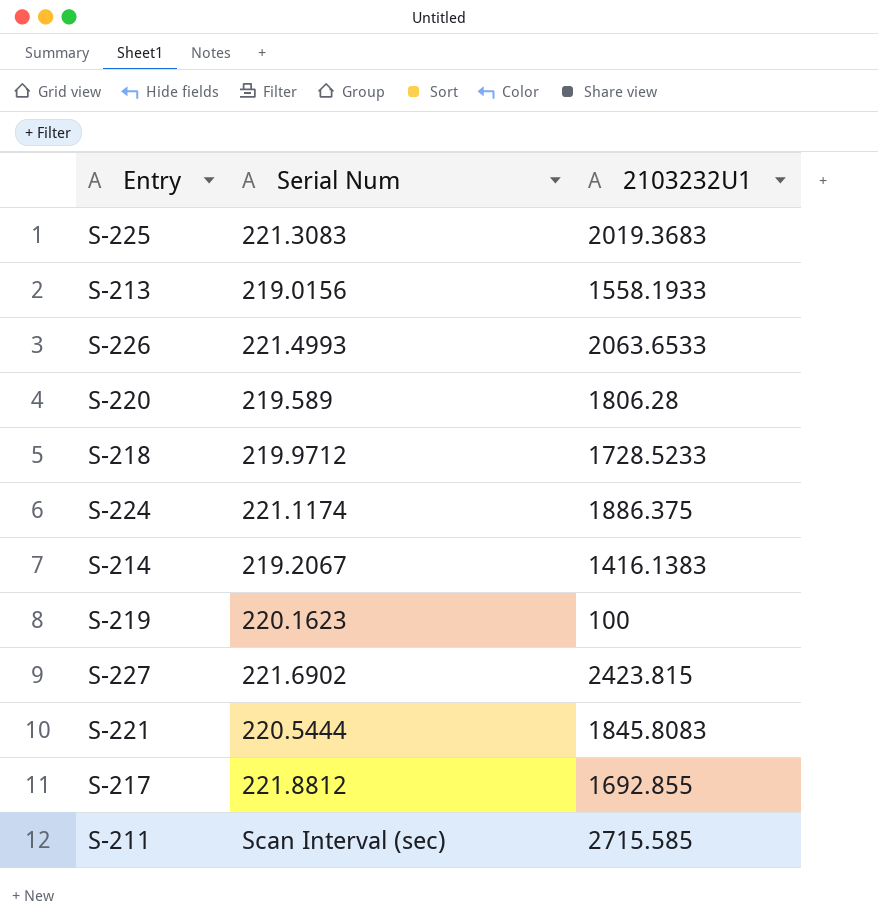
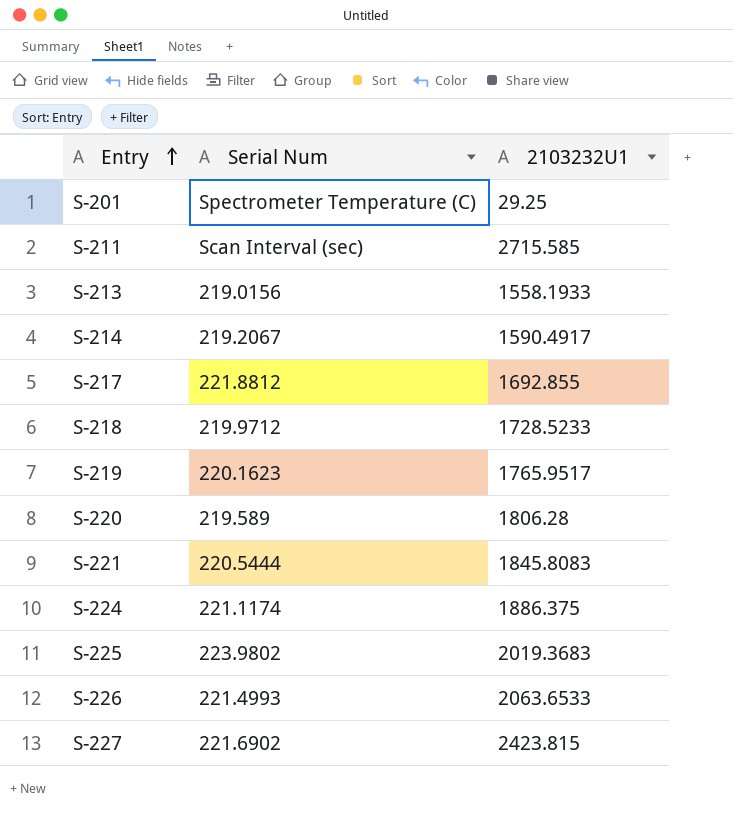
row order: none -> Entry ascending
row S-201: none -> Spectrometer Temperature (C) | 29.25
S-214 | 2103232U1: 1416.1383 -> 1590.4917
S-219 | 2103232U1: 100 -> 1765.9517
S-225 | Serial Num: 221.3083 -> 223.9802

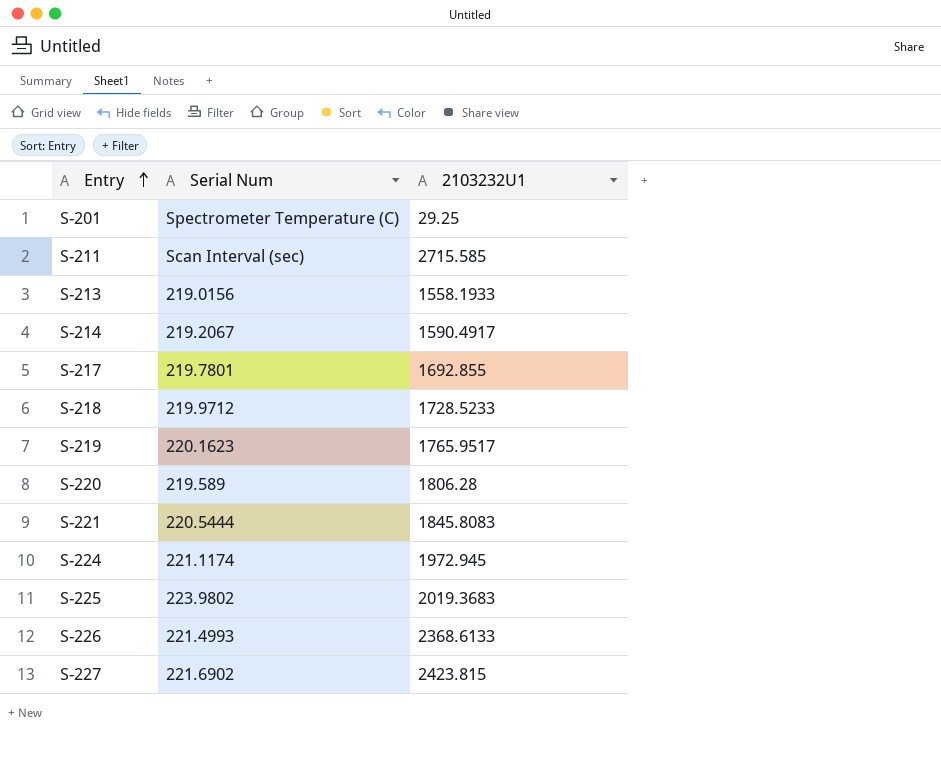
S-217 | Serial Num: 221.8812 -> 219.7801
S-224 | 2103232U1: 1886.375 -> 1972.945
S-226 | 2103232U1: 2063.6533 -> 2368.6133

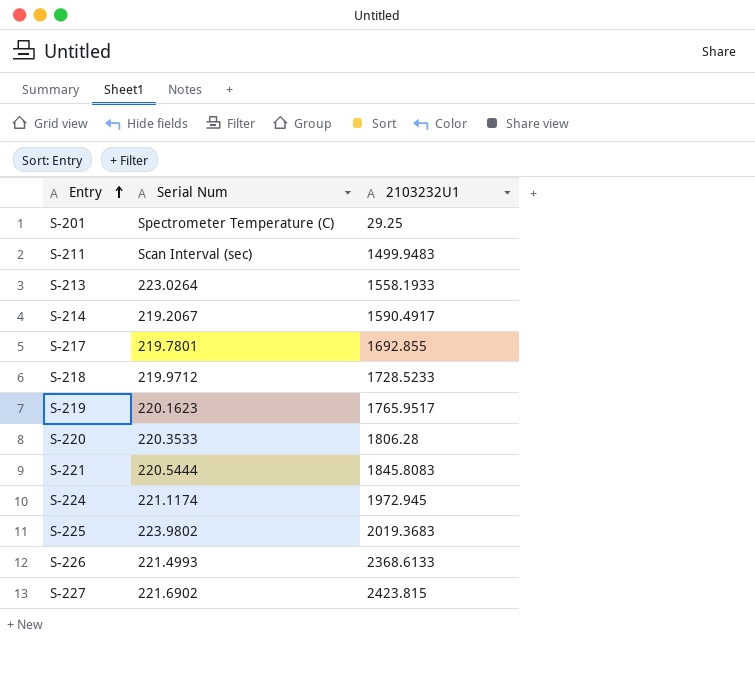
S-211 | 2103232U1: 2715.585 -> 1499.9483
S-213 | Serial Num: 219.0156 -> 223.0264
S-220 | Serial Num: 219.589 -> 220.3533

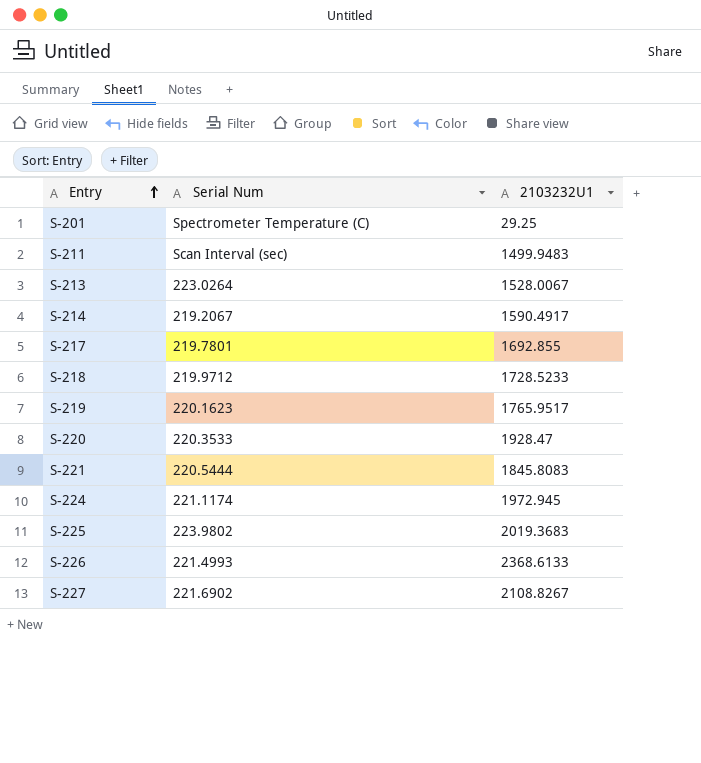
S-213 | 2103232U1: 1558.1933 -> 1528.0067
S-220 | 2103232U1: 1806.28 -> 1928.47
S-227 | 2103232U1: 2423.815 -> 2108.8267

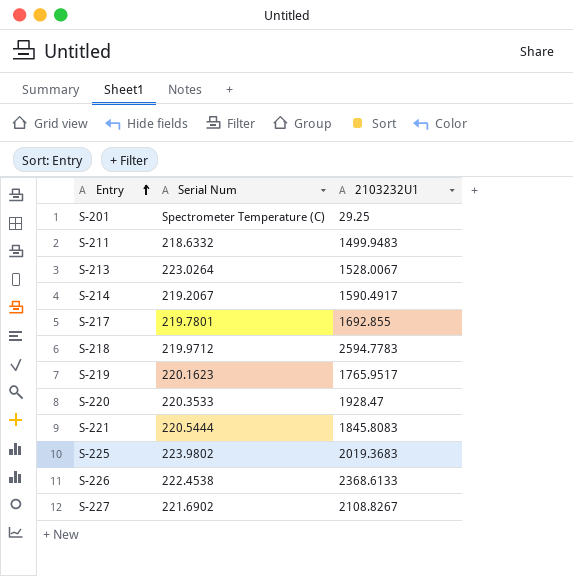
row S-224: 221.1174 | 1972.945 -> none
S-211 | Serial Num: Scan Interval (sec) -> 218.6332
S-218 | 2103232U1: 1728.5233 -> 2594.7783
S-226 | Serial Num: 221.4993 -> 222.4538

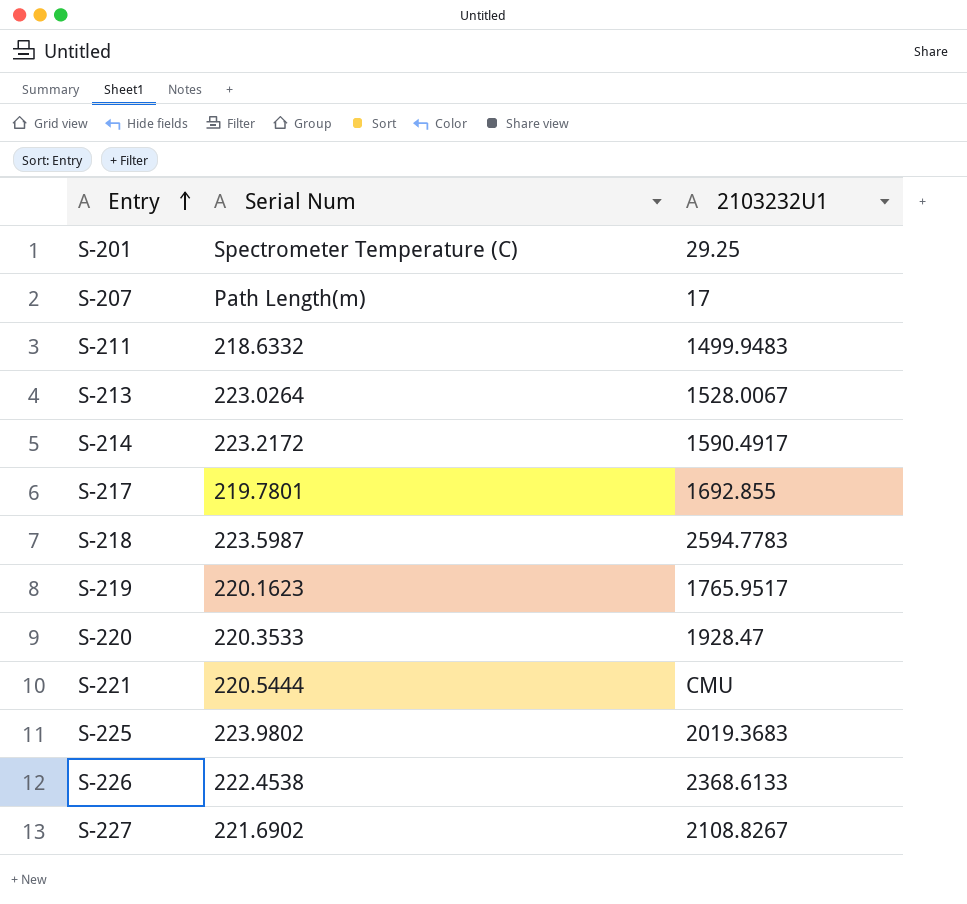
row S-207: none -> Path Length(m) | 17
S-214 | Serial Num: 219.2067 -> 223.2172
S-218 | Serial Num: 219.9712 -> 223.5987
S-221 | 2103232U1: 1845.8083 -> CMU

